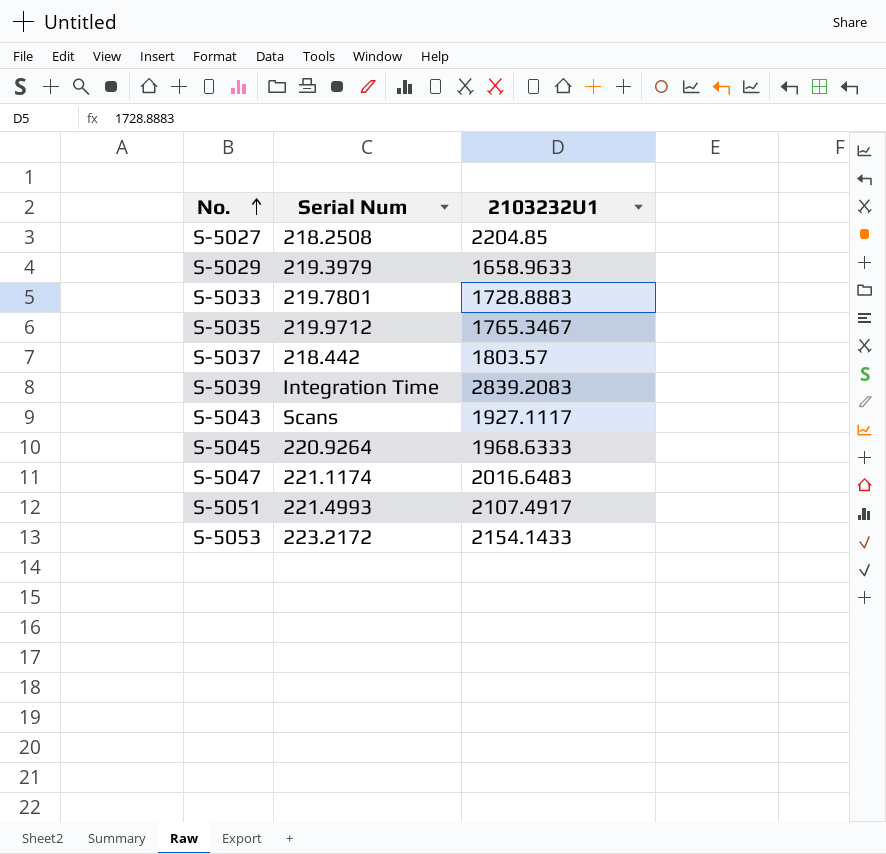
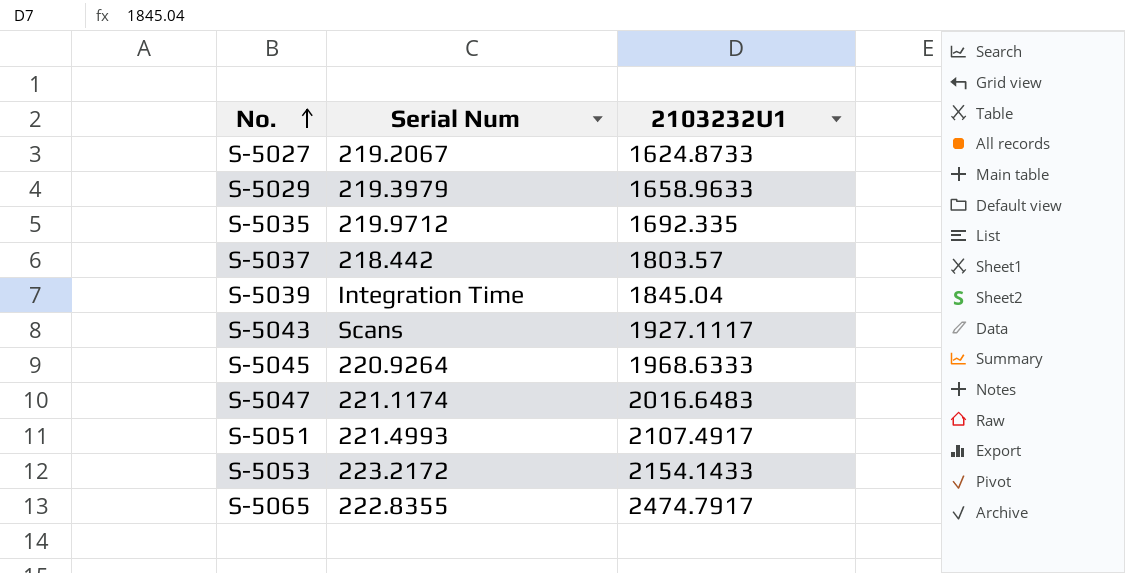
row S-5033: 219.7801 | 1728.8883 -> none
S-5027 | Serial Num: 218.2508 -> 219.2067
S-5027 | 2103232U1: 2204.85 -> 1624.8733
S-5035 | 2103232U1: 1765.3467 -> 1692.335
S-5039 | 2103232U1: 2839.2083 -> 1845.04
row S-5065: none -> 222.8355 | 2474.7917

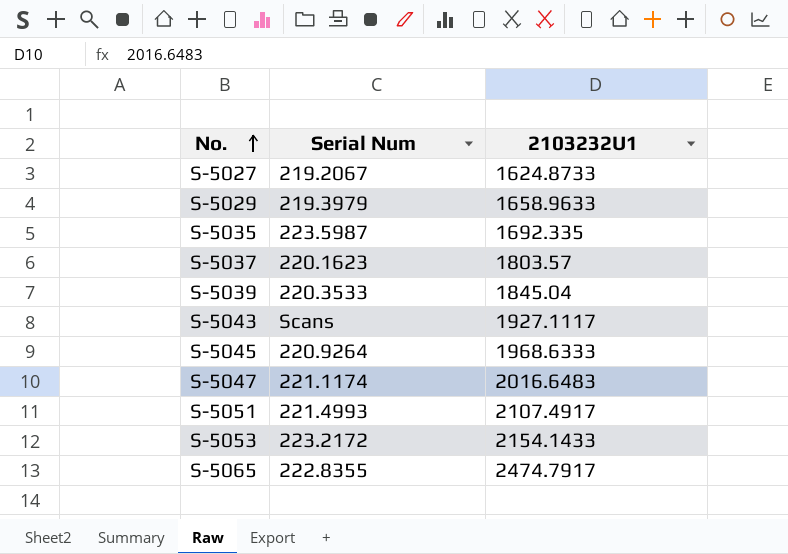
S-5035 | Serial Num: 219.9712 -> 223.5987
S-5037 | Serial Num: 218.442 -> 220.1623
S-5039 | Serial Num: Integration Time -> 220.3533

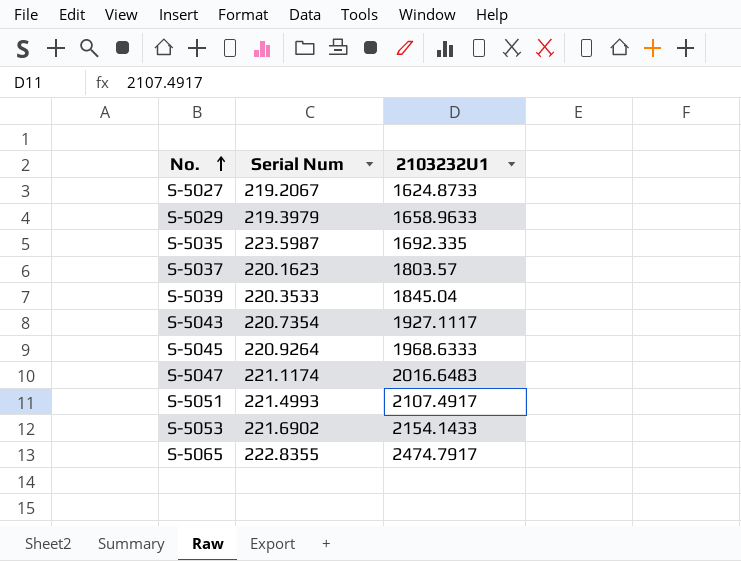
S-5043 | Serial Num: Scans -> 220.7354
S-5053 | Serial Num: 223.2172 -> 221.6902

